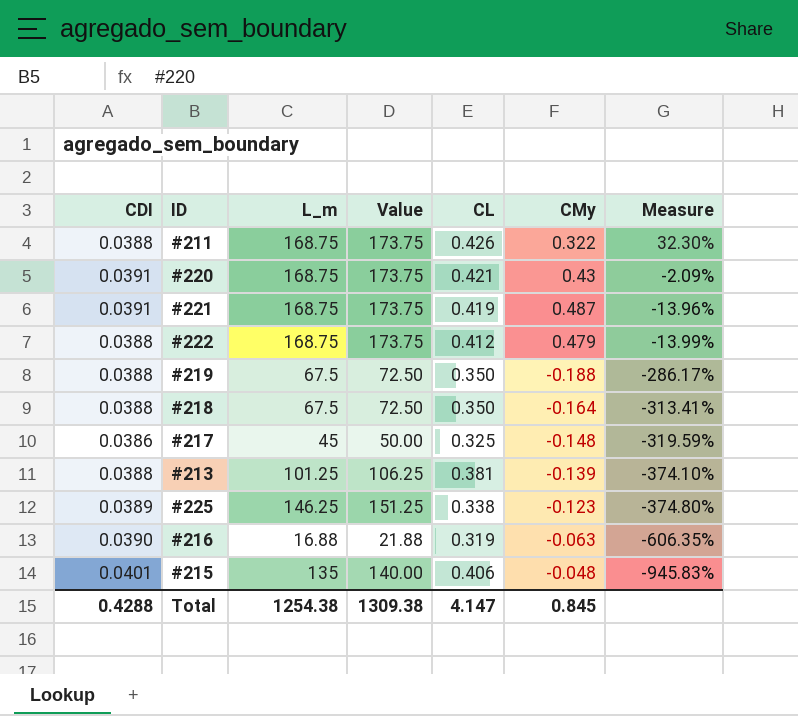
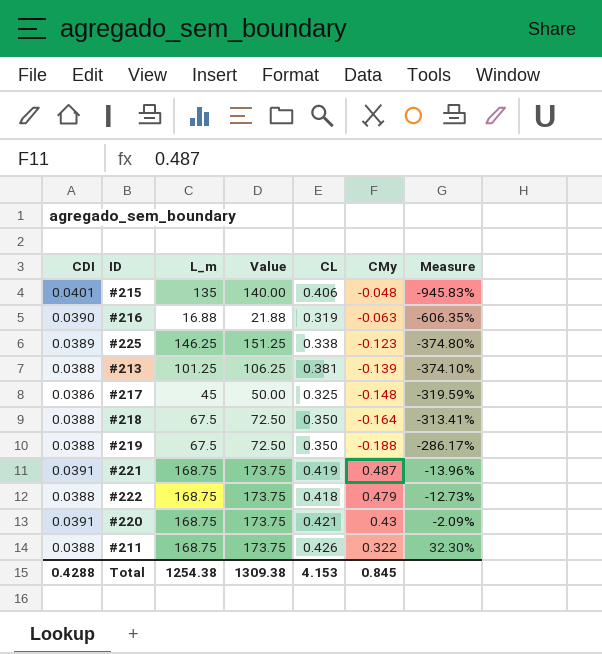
row order: Measure descending -> Measure ascending
#222 | CL: 0.412 -> 0.418
#222 | Measure: -13.99% -> -12.73%
Total | CL: 4.147 -> 4.153

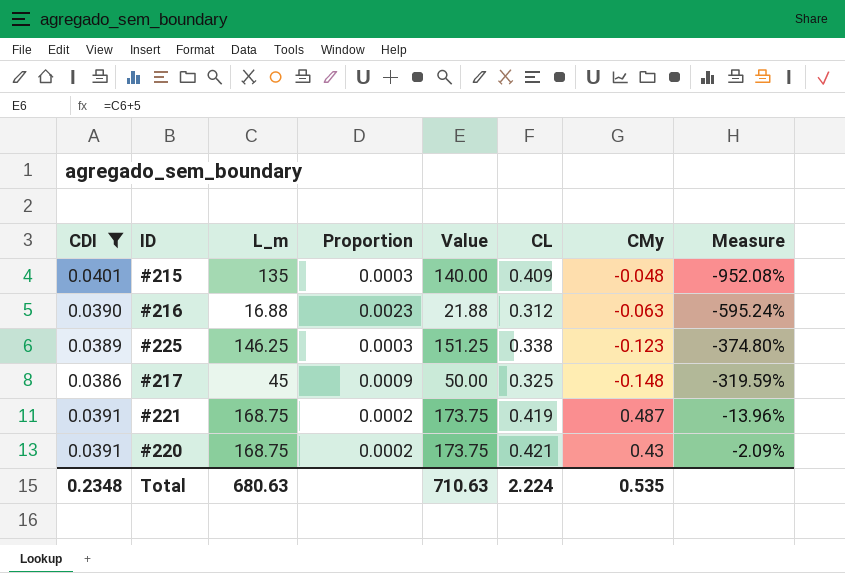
filter: none -> CDI != 0.0388
column Proportion | formula: none -> [CDI] / [L_m]
#215 | CL: 0.406 -> 0.409
#215 | Measure: -945.83% -> -952.08%
#216 | CL: 0.319 -> 0.312
#216 | Measure: -606.35% -> -595.24%
Total | CDI: 0.4288 -> 0.2348
Total | L_m: 1254.38 -> 680.63
Total | Value: 1309.38 -> 710.63
Total | CL: 4.153 -> 2.224
Total | CMy: 0.845 -> 0.535

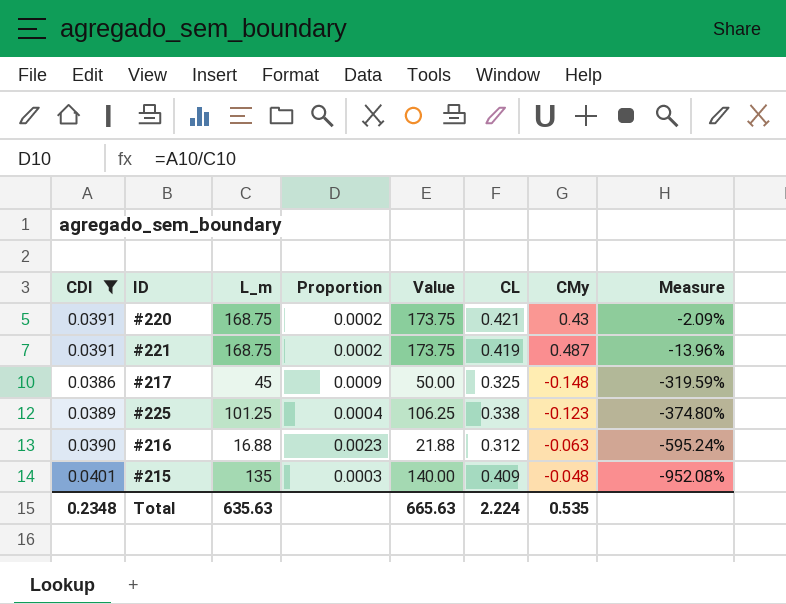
row order: Measure ascending -> Measure descending
#225 | L_m: 146.25 -> 101.25
#225 | Proportion: 0.0003 -> 0.0004
#225 | Value: 151.25 -> 106.25
Total | L_m: 680.63 -> 635.63
Total | Value: 710.63 -> 665.63

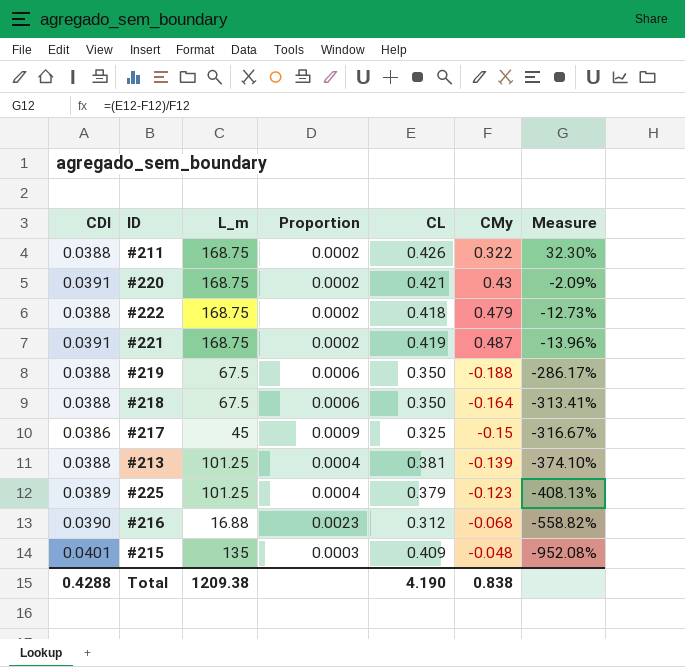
filter: CDI != 0.0388 -> none
column Value | formula: [L_m] + 5 -> none
#217 | CMy: -0.148 -> -0.15
#217 | Measure: -319.59% -> -316.67%
#225 | CL: 0.338 -> 0.379
#225 | Measure: -374.80% -> -408.13%
#216 | CMy: -0.063 -> -0.068
#216 | Measure: -595.24% -> -558.82%
Total | CDI: 0.2348 -> 0.4288
Total | L_m: 635.63 -> 1209.38
Total | CL: 2.224 -> 4.190
Total | CMy: 0.535 -> 0.838

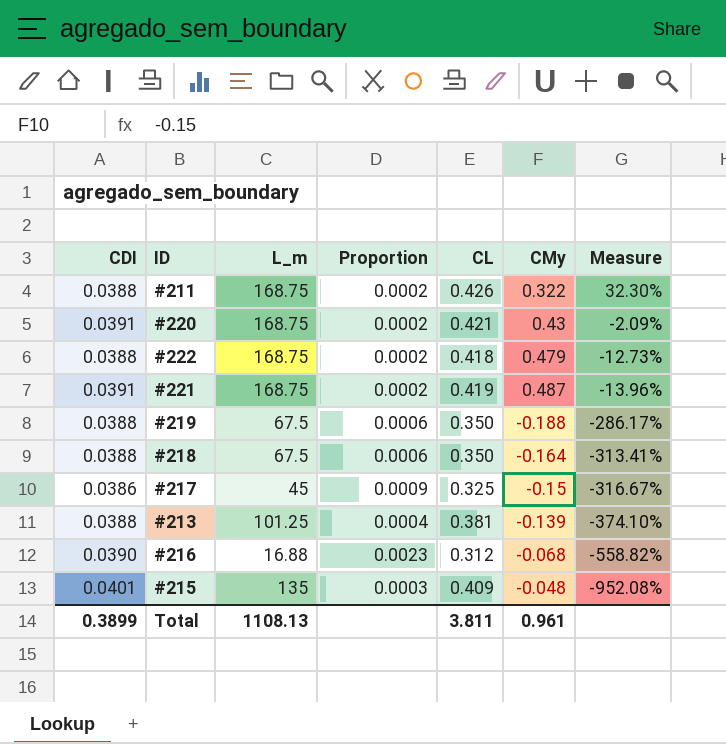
row #225: 0.0389 | 101.25 | 0.0004 | 0.379 | -0.123 | -408.13% -> none
Total | CDI: 0.4288 -> 0.3899
Total | L_m: 1209.38 -> 1108.13
Total | CL: 4.190 -> 3.811
Total | CMy: 0.838 -> 0.961

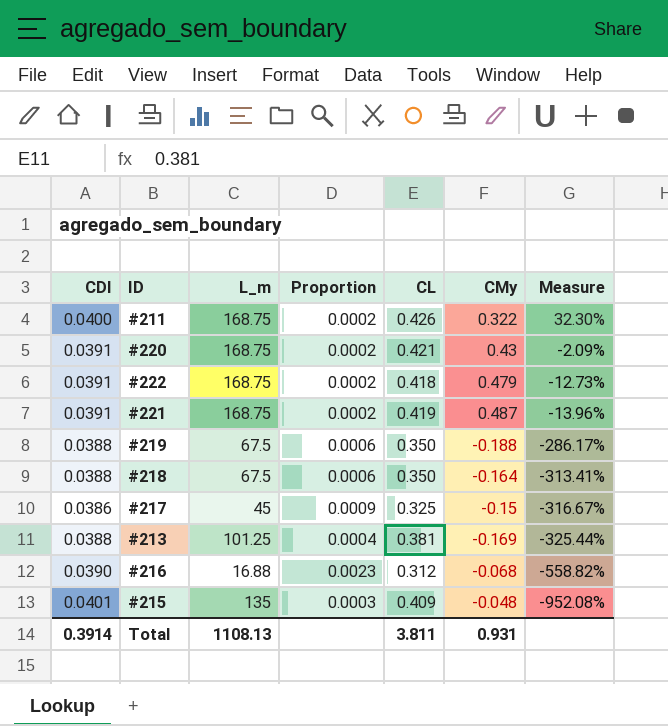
#211 | CDI: 0.0388 -> 0.0400
#222 | CDI: 0.0388 -> 0.0391
#213 | CMy: -0.139 -> -0.169
#213 | Measure: -374.10% -> -325.44%
Total | CDI: 0.3899 -> 0.3914
Total | CMy: 0.961 -> 0.931

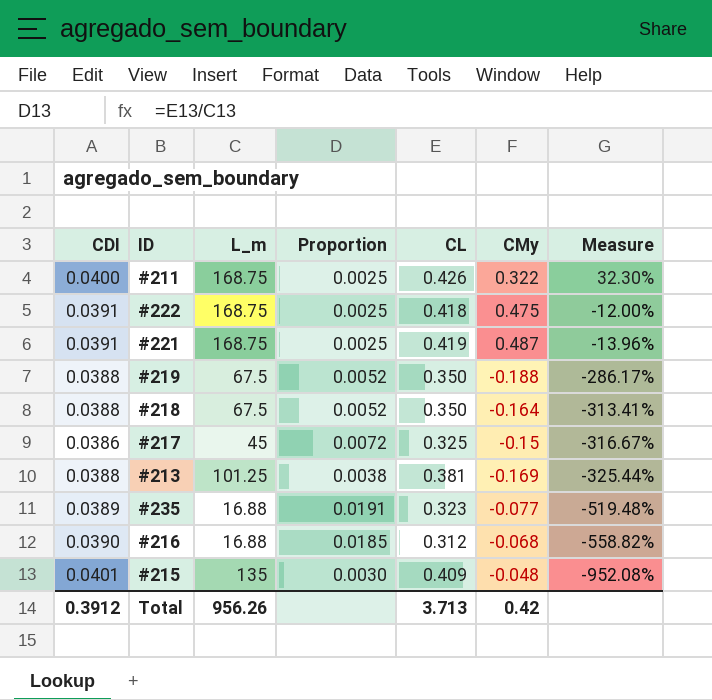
column Proportion | formula: [CDI] / [L_m] -> [CL] / [L_m]
row #220: 0.0391 | 168.75 | 0.0002 | 0.421 | 0.43 | -2.09% -> none
#222 | CMy: 0.479 -> 0.475
#222 | Measure: -12.73% -> -12.00%
row #235: none -> 0.0389 | 16.88 | 0.0191 | 0.323 | -0.077 | -519.48%
Total | CDI: 0.3914 -> 0.3912
Total | L_m: 1108.13 -> 956.26
Total | CL: 3.811 -> 3.713
Total | CMy: 0.931 -> 0.42

